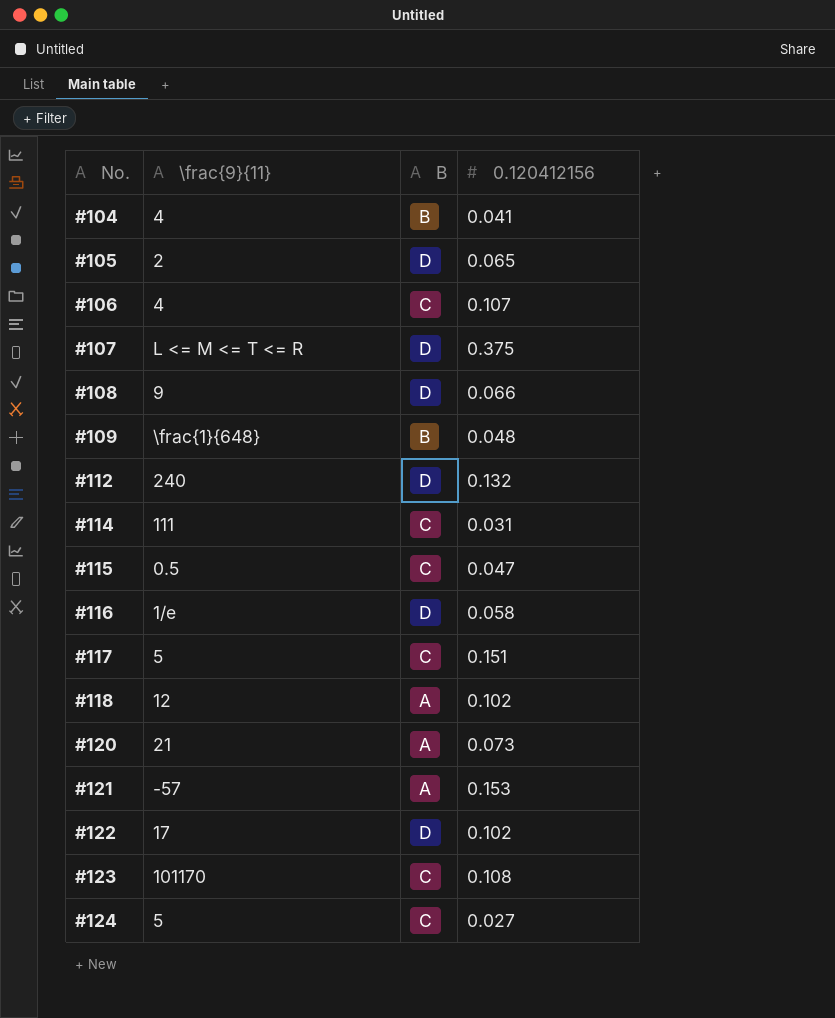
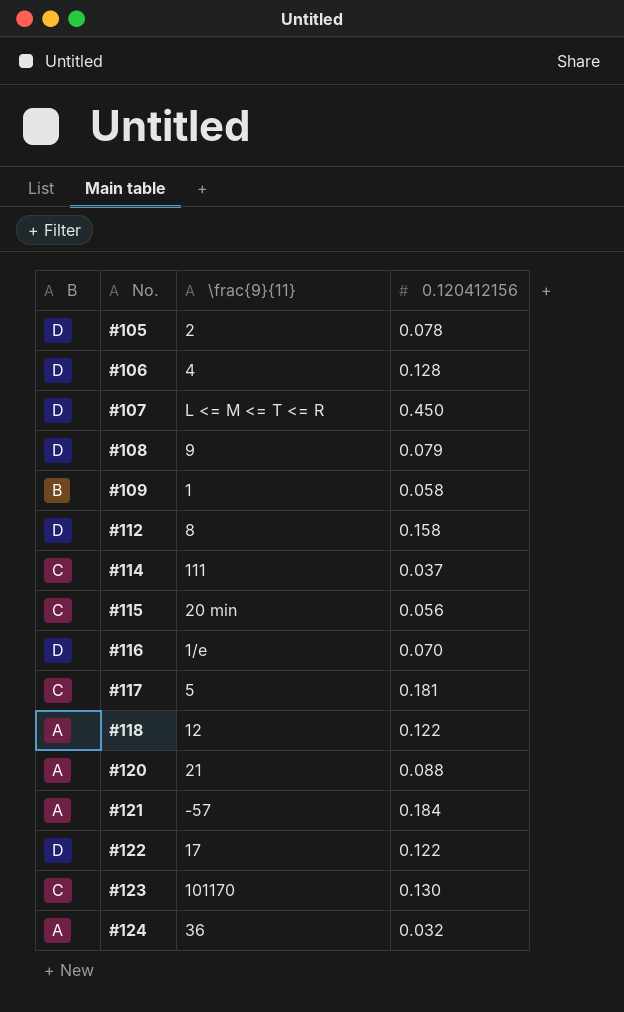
column B | position: 3 -> 1
row #104: 4 | B | 0.041 -> none
#105 | 0.120412156: 0.065 -> 0.078
#106 | B: C -> D
#106 | 0.120412156: 0.107 -> 0.128
#107 | 0.120412156: 0.375 -> 0.450
#108 | 0.120412156: 0.066 -> 0.079
#109 | \frac{9}{11}: \frac{1}{648} -> 1
#109 | 0.120412156: 0.048 -> 0.058
#112 | \frac{9}{11}: 240 -> 8
#112 | 0.120412156: 0.132 -> 0.158
#114 | 0.120412156: 0.031 -> 0.037
#115 | \frac{9}{11}: 0.5 -> 20 min
#115 | 0.120412156: 0.047 -> 0.056
#116 | 0.120412156: 0.058 -> 0.070
#117 | 0.120412156: 0.151 -> 0.181
#118 | 0.120412156: 0.102 -> 0.122
#120 | 0.120412156: 0.073 -> 0.088
#121 | 0.120412156: 0.153 -> 0.184
#122 | 0.120412156: 0.102 -> 0.122
#123 | 0.120412156: 0.108 -> 0.130
#124 | B: C -> A
#124 | \frac{9}{11}: 5 -> 36
#124 | 0.120412156: 0.027 -> 0.032

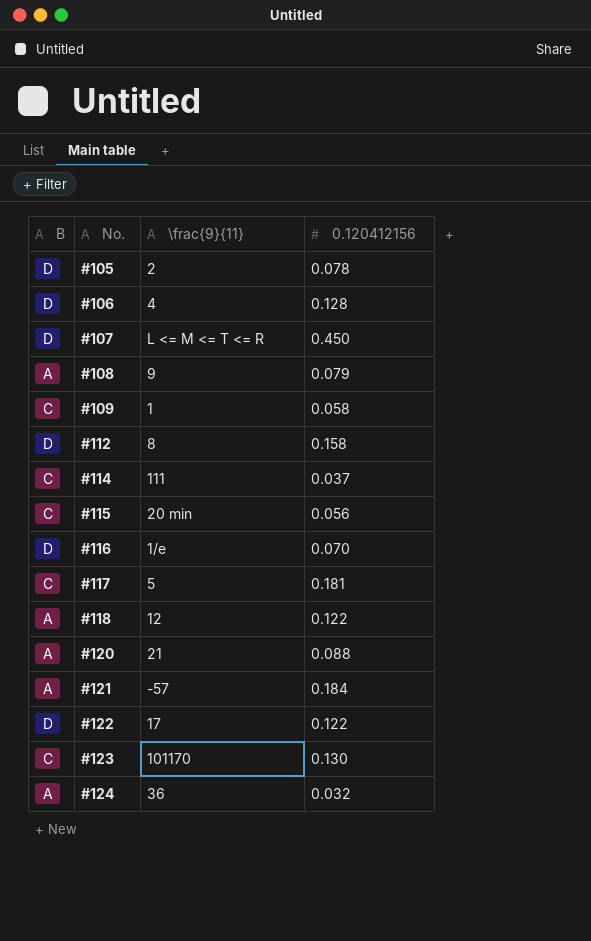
#108 | B: D -> A
#109 | B: B -> C

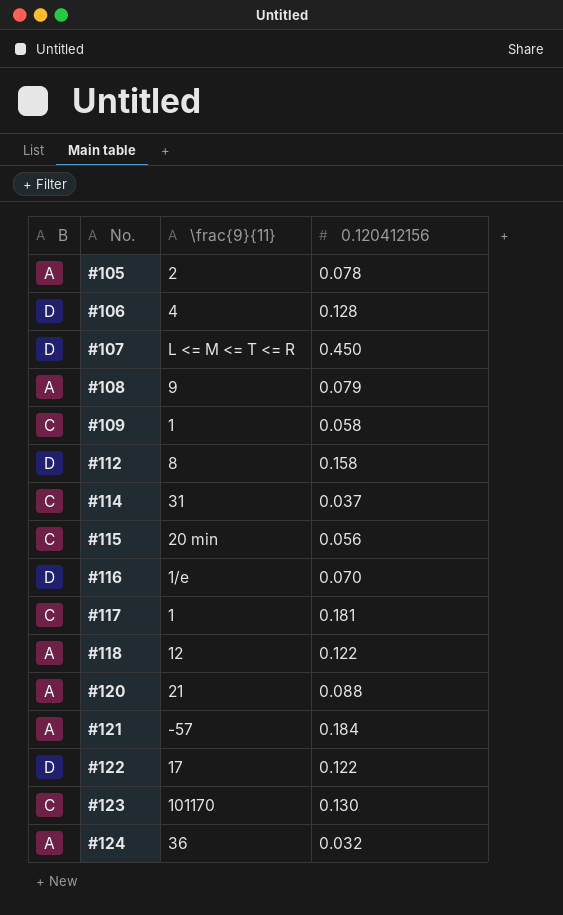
#105 | B: D -> A
#114 | \frac{9}{11}: 111 -> 31
#117 | \frac{9}{11}: 5 -> 1

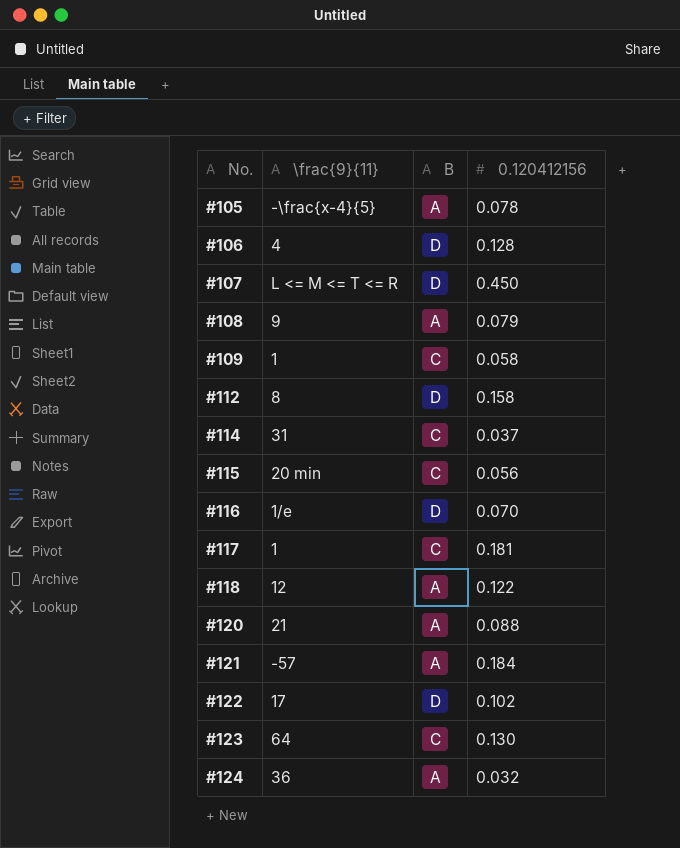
column B | position: 1 -> 3
#105 | \frac{9}{11}: 2 -> -\frac{x-4}{5}
#122 | 0.120412156: 0.122 -> 0.102
#123 | \frac{9}{11}: 101170 -> 64

